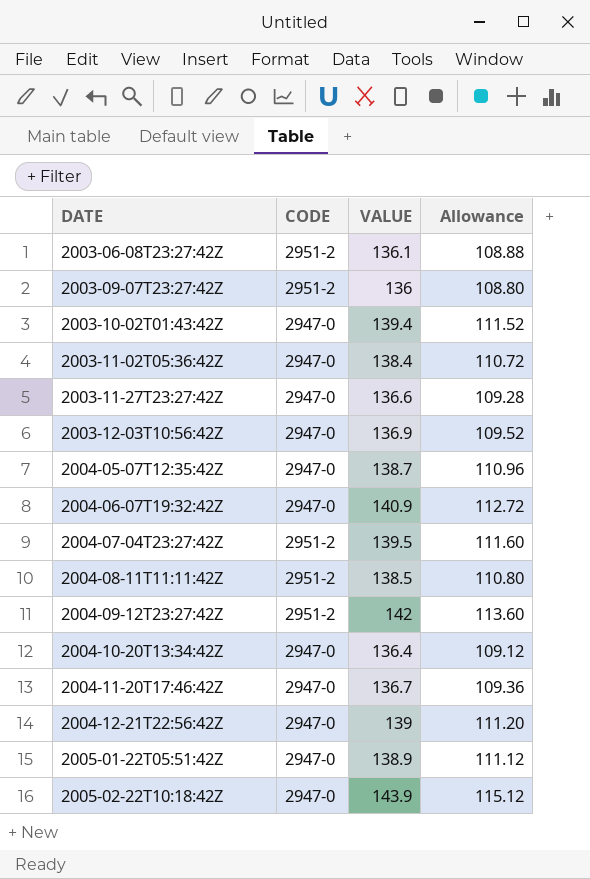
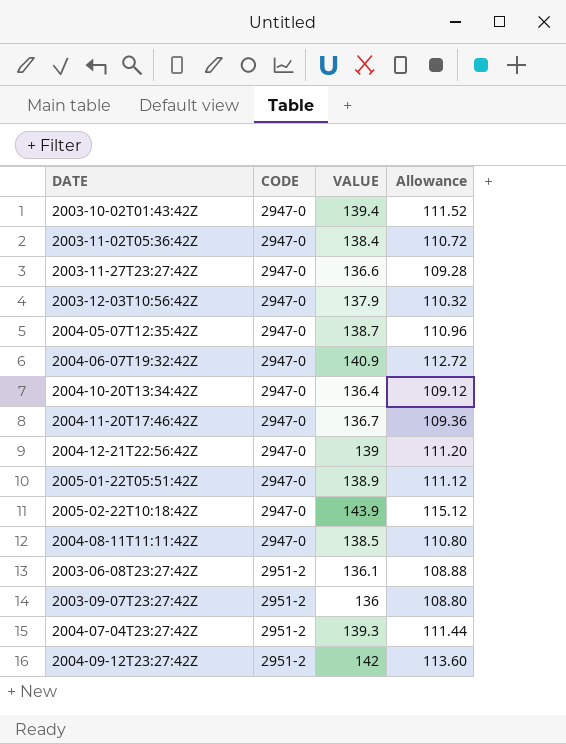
row order: DATE ascending -> CODE ascending
2003-12-03T10:56:42Z | VALUE: 136.9 -> 137.9
2003-12-03T10:56:42Z | Allowance: 109.52 -> 110.32
2004-08-11T11:11:42Z | CODE: 2951-2 -> 2947-0
2004-07-04T23:27:42Z | VALUE: 139.5 -> 139.3
2004-07-04T23:27:42Z | Allowance: 111.60 -> 111.44

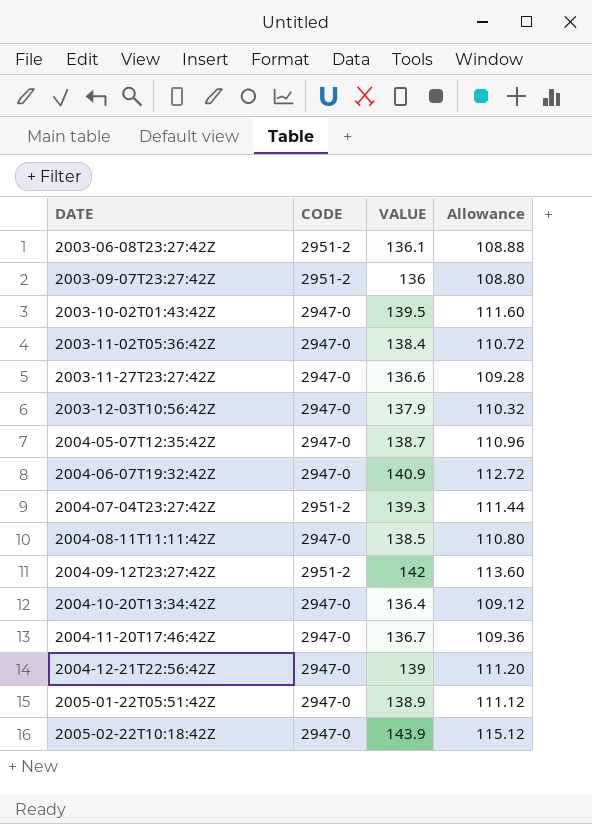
row order: CODE ascending -> DATE ascending
2003-10-02T01:43:42Z | VALUE: 139.4 -> 139.5
2003-10-02T01:43:42Z | Allowance: 111.52 -> 111.60

